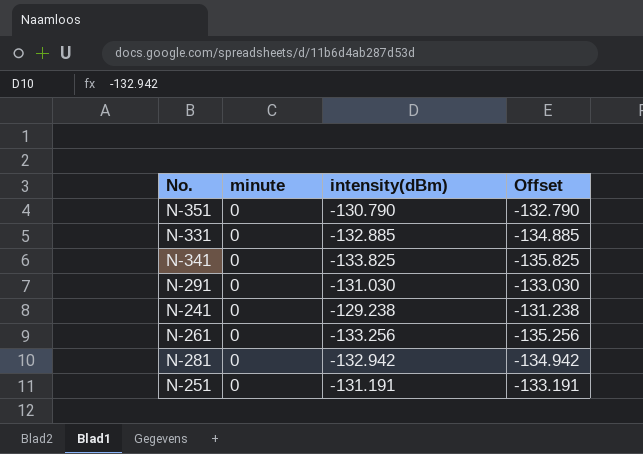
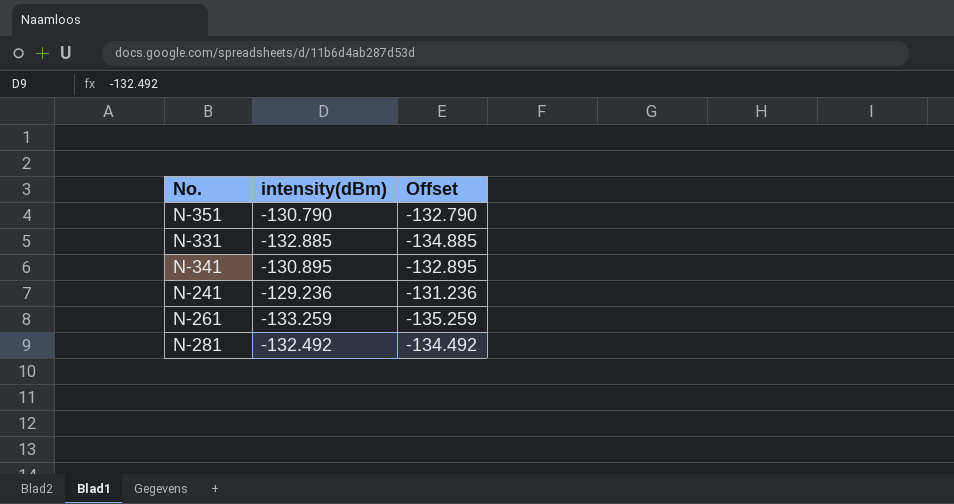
column minute | position: 2 -> none
row N-291: 0 | -131.030 | -133.030 -> none
row N-251: 0 | -131.191 | -133.191 -> none
N-341 | intensity(dBm): -133.825 -> -130.895
N-341 | Offset: -135.825 -> -132.895
N-241 | intensity(dBm): -129.238 -> -129.236
N-241 | Offset: -131.238 -> -131.236
N-261 | intensity(dBm): -133.256 -> -133.259
N-261 | Offset: -135.256 -> -135.259
N-281 | intensity(dBm): -132.942 -> -132.492
N-281 | Offset: -134.942 -> -134.492

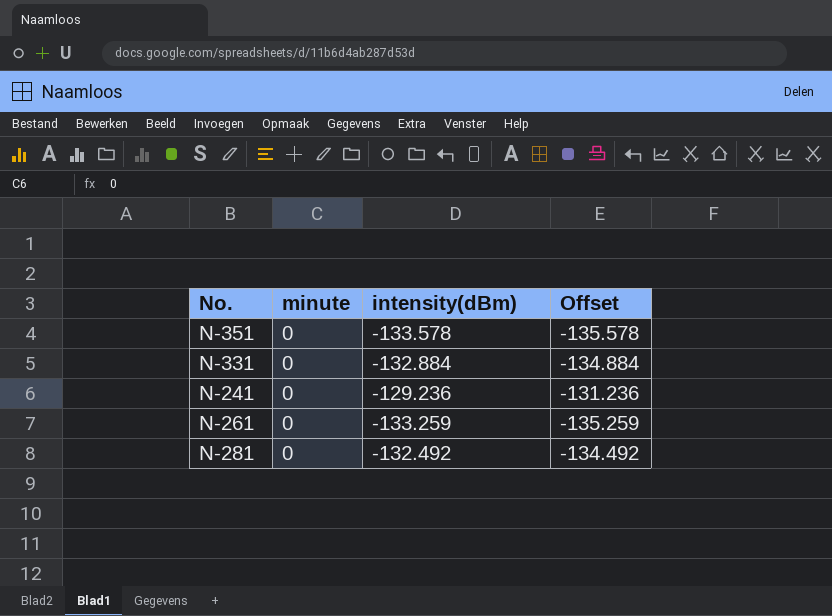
column minute | position: none -> 2
row N-341: -130.895 | -132.895 -> none
N-351 | intensity(dBm): -130.790 -> -133.578
N-351 | Offset: -132.790 -> -135.578
N-331 | intensity(dBm): -132.885 -> -132.884
N-331 | Offset: -134.885 -> -134.884

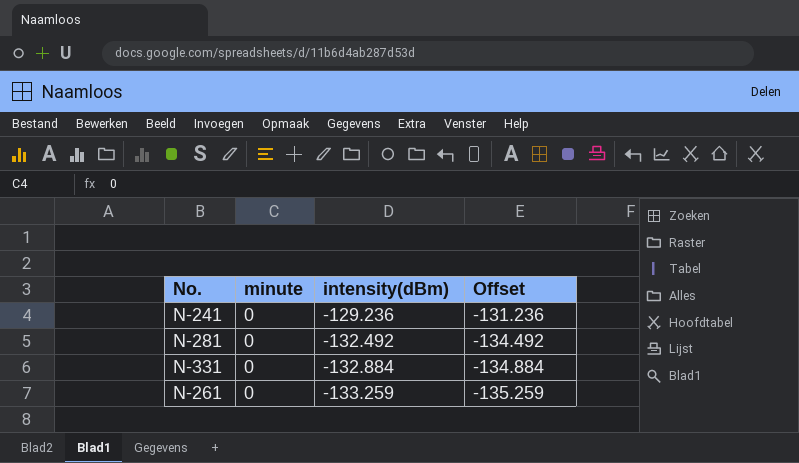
row order: none -> intensity(dBm) descending
row N-351: 0 | -133.578 | -135.578 -> none

